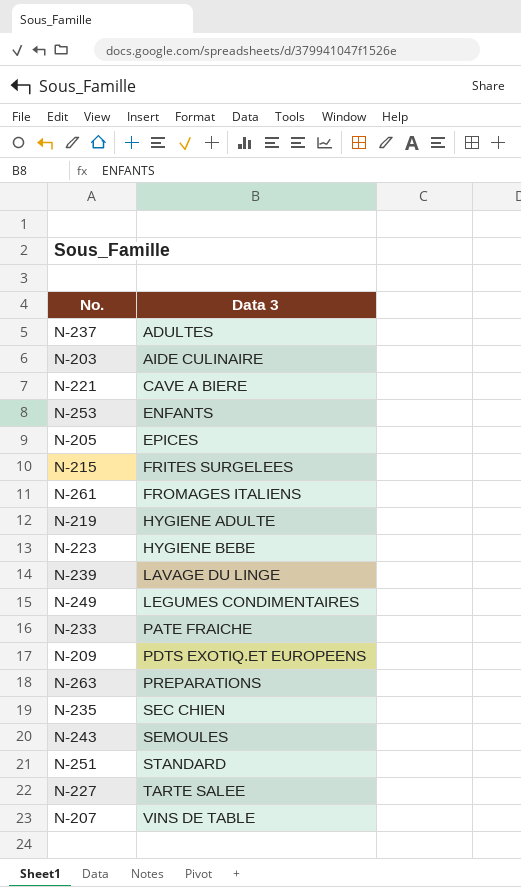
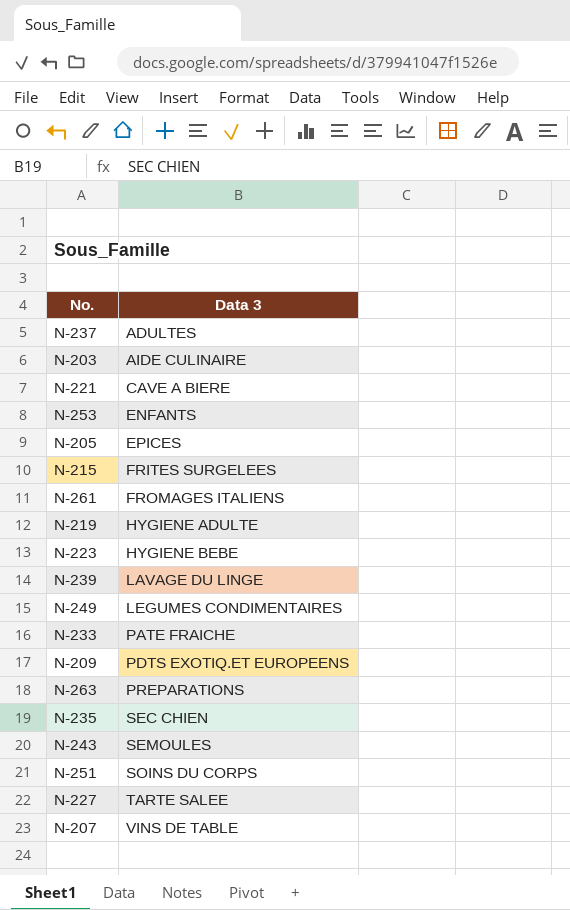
N-251 | Data 3: STANDARD -> SOINS DU CORPS

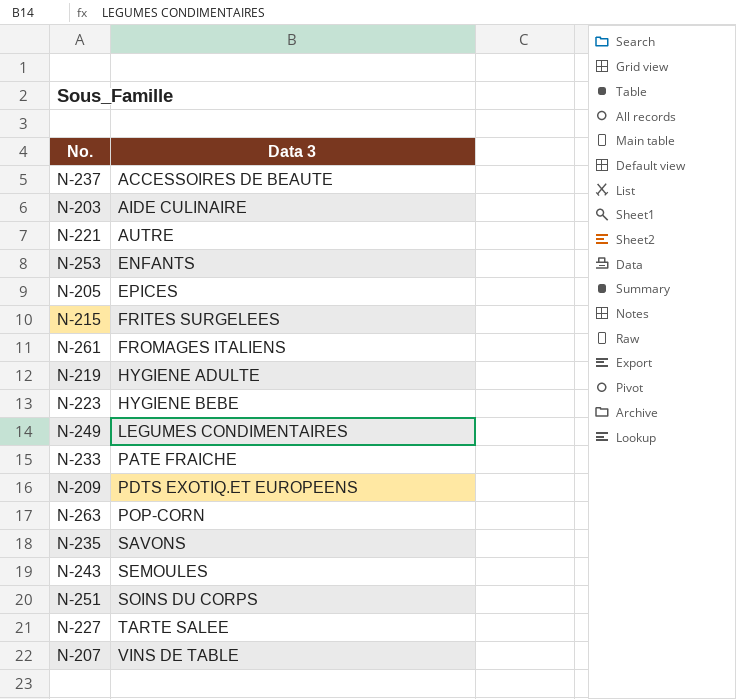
row N-239: LAVAGE DU LINGE -> none
N-237 | Data 3: ADULTES -> ACCESSOIRES DE BEAUTE
N-221 | Data 3: CAVE A BIERE -> AUTRE
N-263 | Data 3: PREPARATIONS -> POP-CORN
N-235 | Data 3: SEC CHIEN -> SAVONS

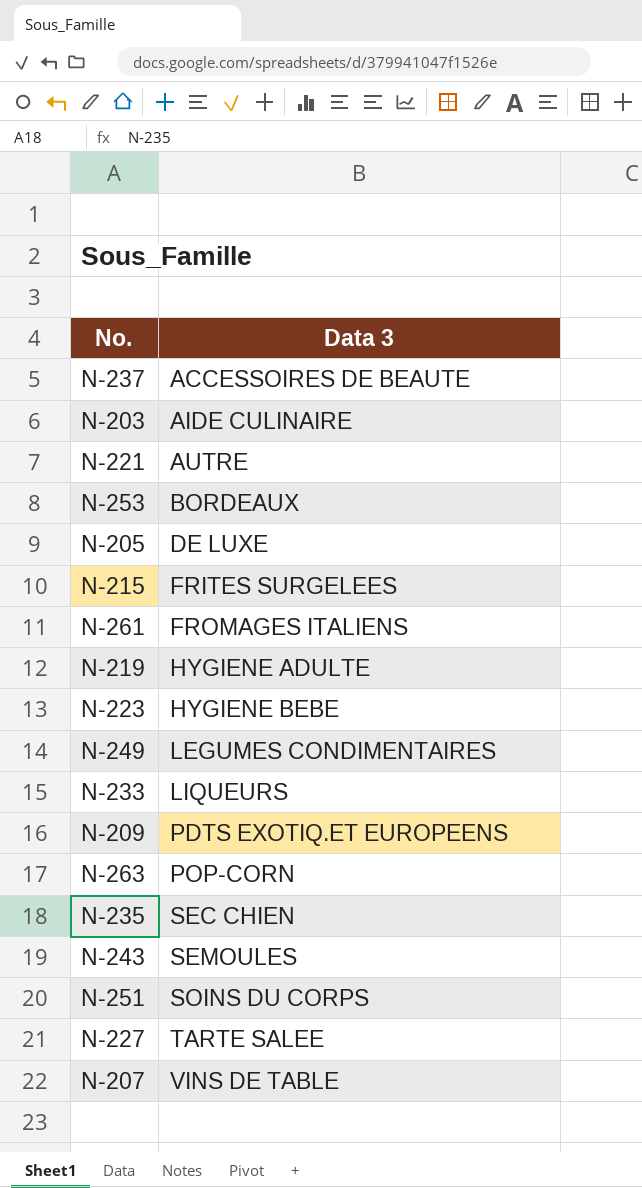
N-253 | Data 3: ENFANTS -> BORDEAUX
N-205 | Data 3: EPICES -> DE LUXE
N-233 | Data 3: PATE FRAICHE -> LIQUEURS
N-235 | Data 3: SAVONS -> SEC CHIEN

